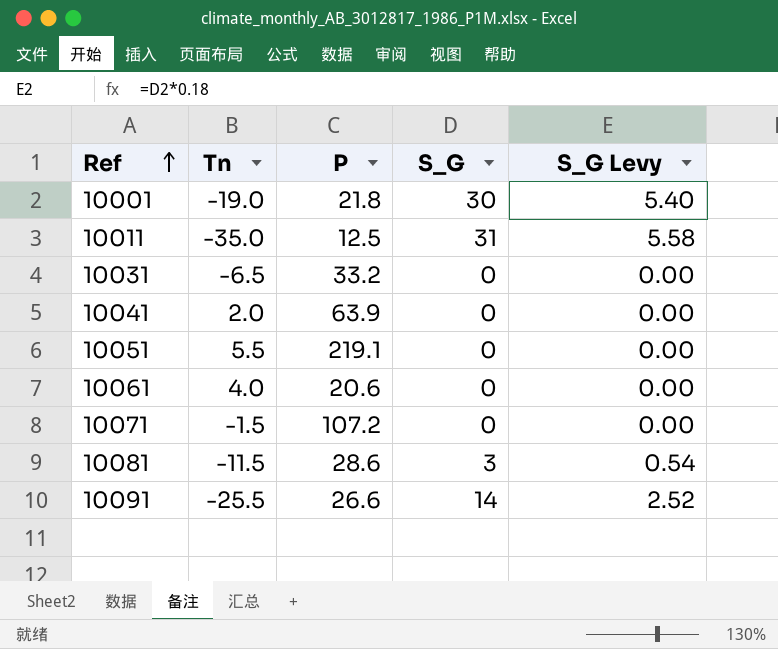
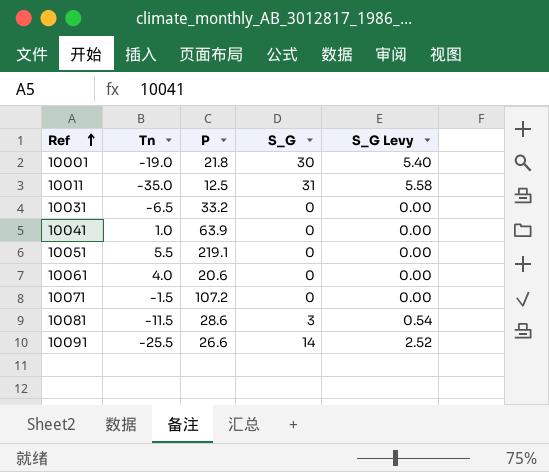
10041 | Tn: 2.0 -> 1.0

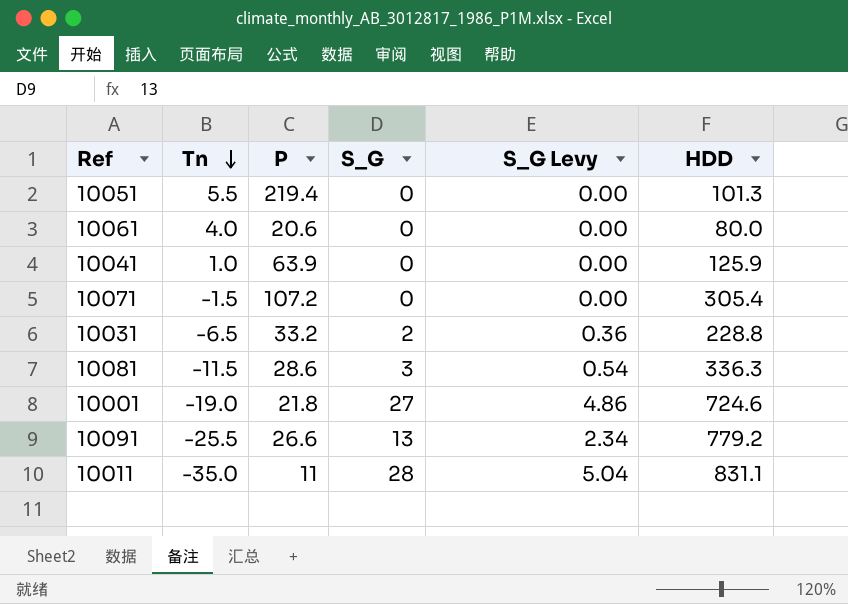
row order: Ref ascending -> Tn descending
column HDD | position: none -> 6
10051 | P: 219.1 -> 219.4
10031 | S_G: 0 -> 2
10031 | S_G Levy: 0.00 -> 0.36
10001 | S_G: 30 -> 27
10001 | S_G Levy: 5.40 -> 4.86
10091 | S_G: 14 -> 13
10091 | S_G Levy: 2.52 -> 2.34
10011 | P: 12.5 -> 11
10011 | S_G: 31 -> 28
10011 | S_G Levy: 5.58 -> 5.04

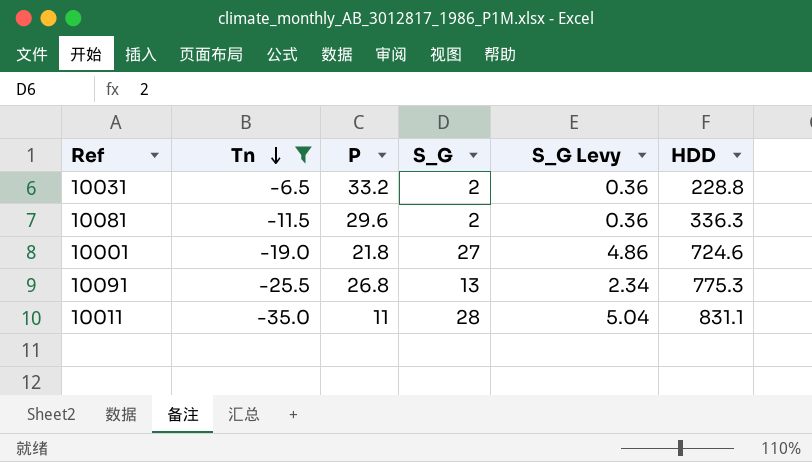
filter: none -> Tn <= -6.5
10081 | P: 28.6 -> 29.6
10081 | S_G: 3 -> 2
10081 | S_G Levy: 0.54 -> 0.36
10091 | P: 26.6 -> 26.8
10091 | HDD: 779.2 -> 775.3

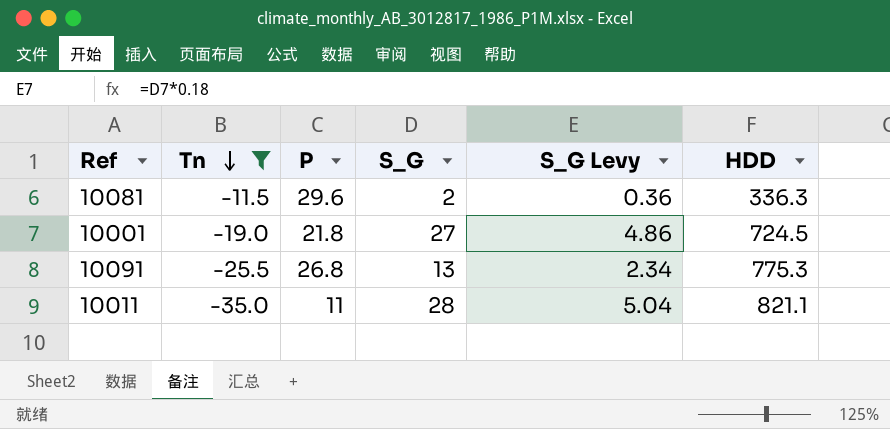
row 10031: -6.5 | 33.2 | 2 | 0.36 | 228.8 -> none
10001 | HDD: 724.6 -> 724.5
10011 | HDD: 831.1 -> 821.1

